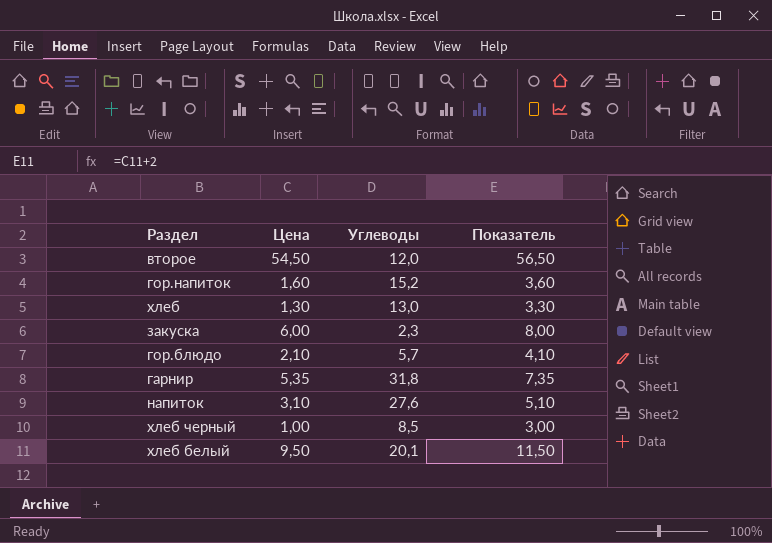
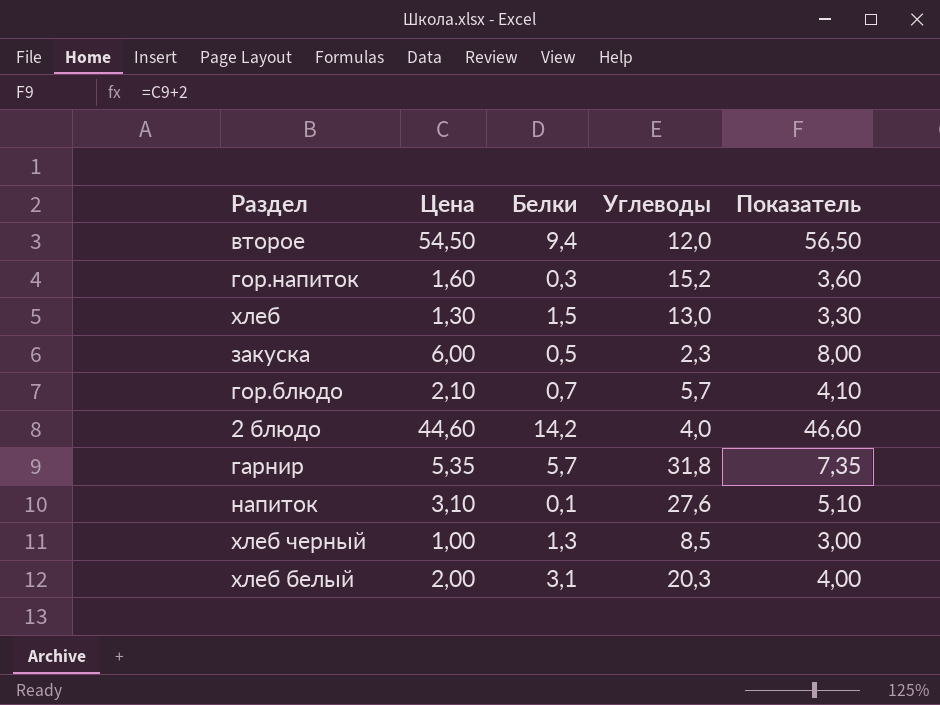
column Белки | position: none -> 3
row 2 блюдо: none -> 44,60 | 14,2 | 4,0 | 46,60
хлеб белый | Цена: 9,50 -> 2,00
хлеб белый | Углеводы: 20,1 -> 20,3
хлеб белый | Показатель: 11,50 -> 4,00

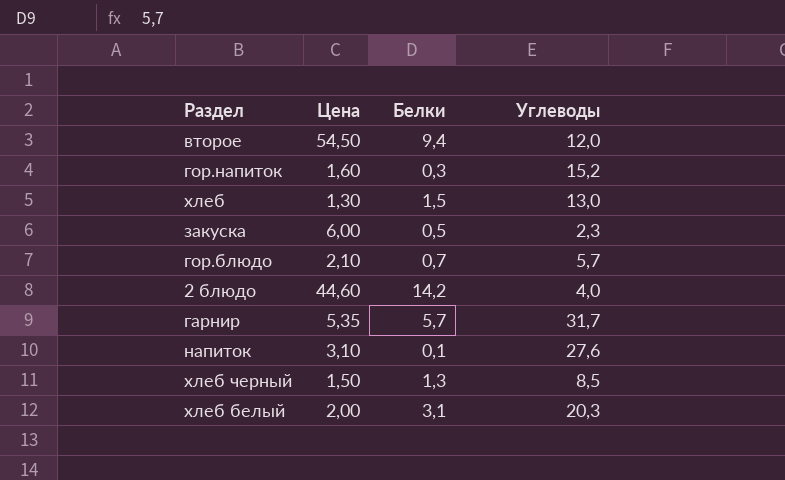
column Показатель | formula: [Цена] + 2 -> none
гарнир | Углеводы: 31,8 -> 31,7
хлеб черный | Цена: 1,00 -> 1,50

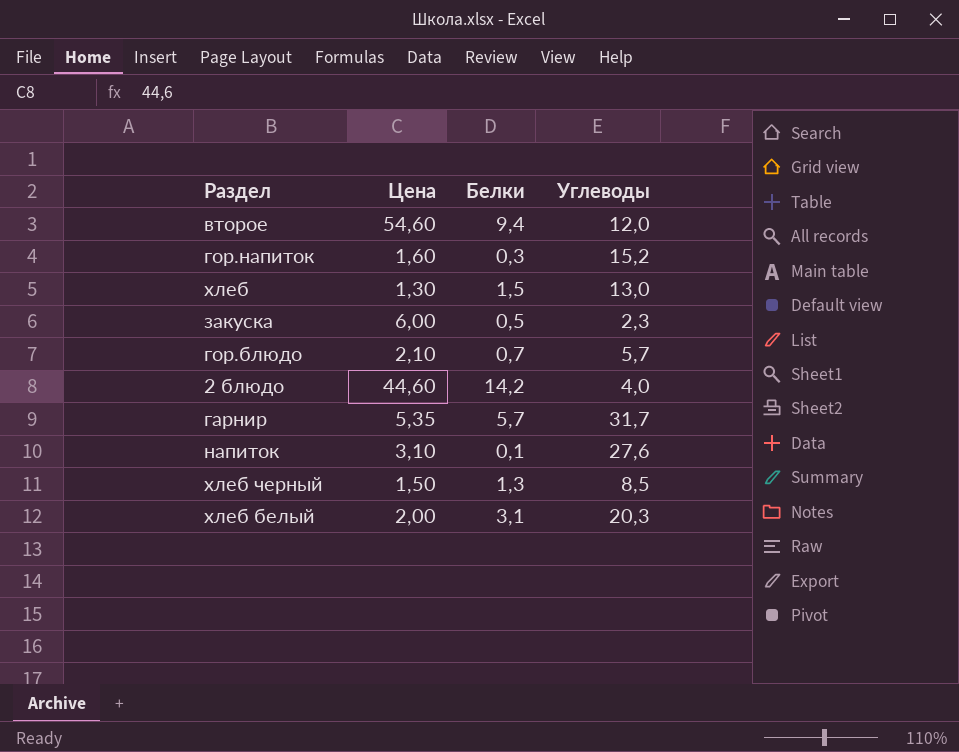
второе | Цена: 54,50 -> 54,60

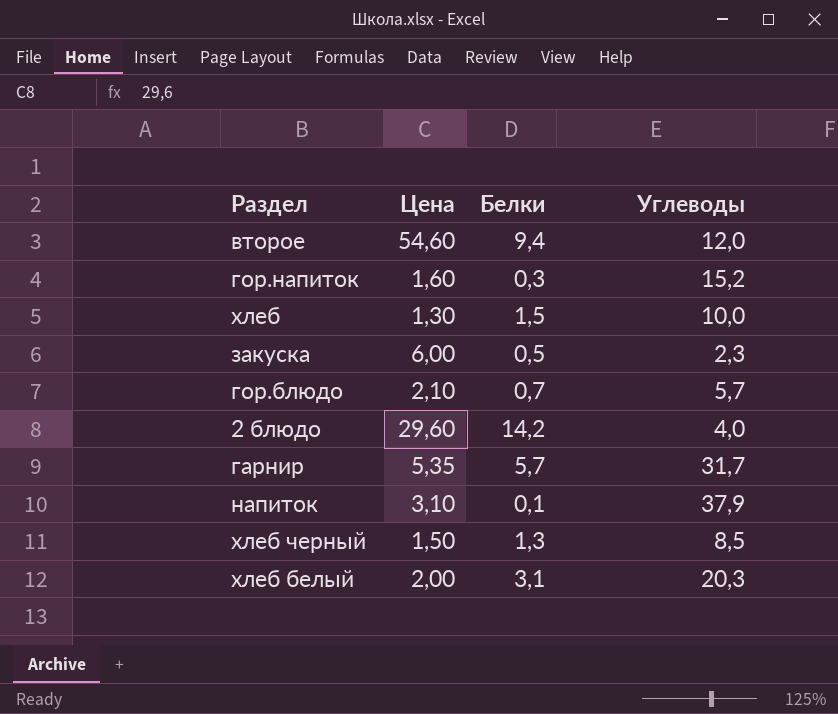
хлеб | Углеводы: 13,0 -> 10,0
2 блюдо | Цена: 44,60 -> 29,60
напиток | Углеводы: 27,6 -> 37,9

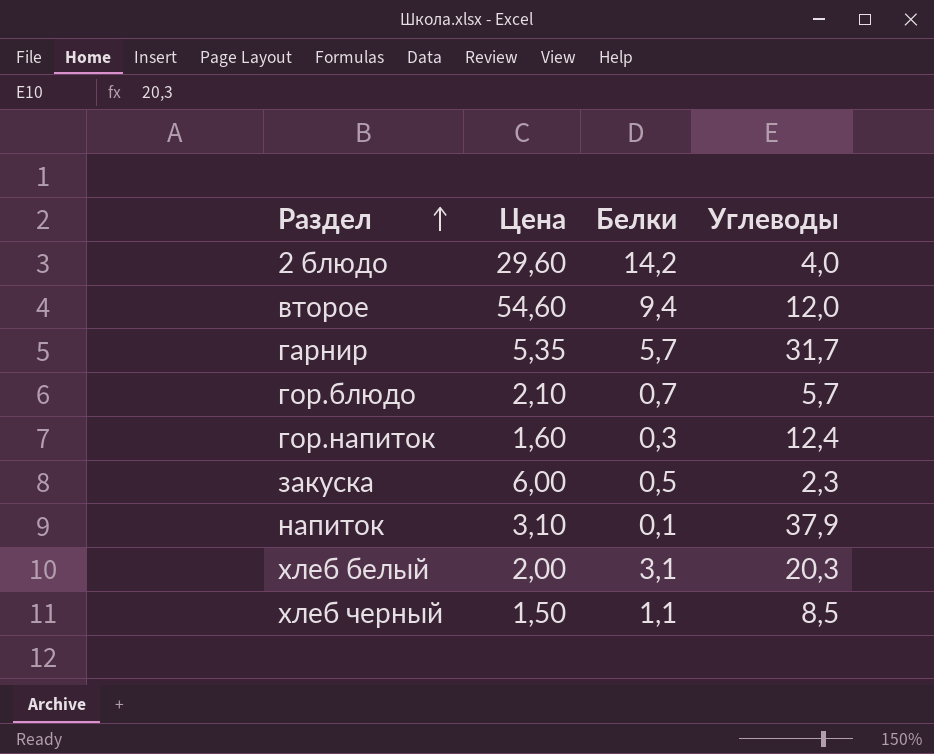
row order: none -> Раздел ascending
row хлеб: 1,30 | 1,5 | 10,0 -> none
гор.напиток | Углеводы: 15,2 -> 12,4
хлеб черный | Белки: 1,3 -> 1,1

